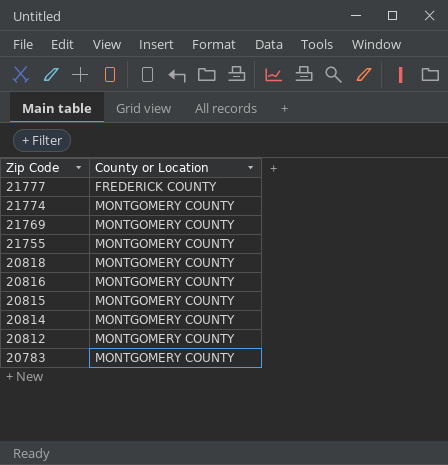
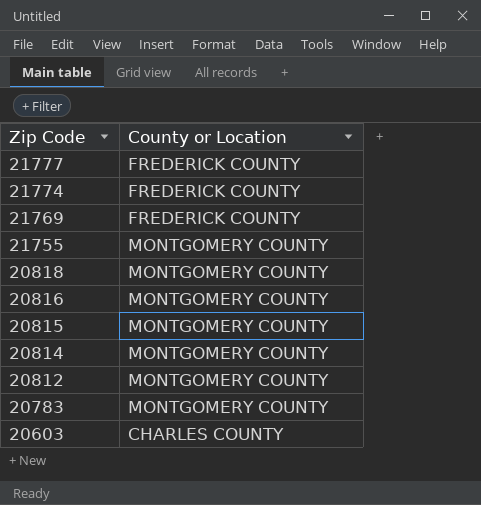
21774 | County or Location: MONTGOMERY COUNTY -> FREDERICK COUNTY
21769 | County or Location: MONTGOMERY COUNTY -> FREDERICK COUNTY
row 20603: none -> CHARLES COUNTY

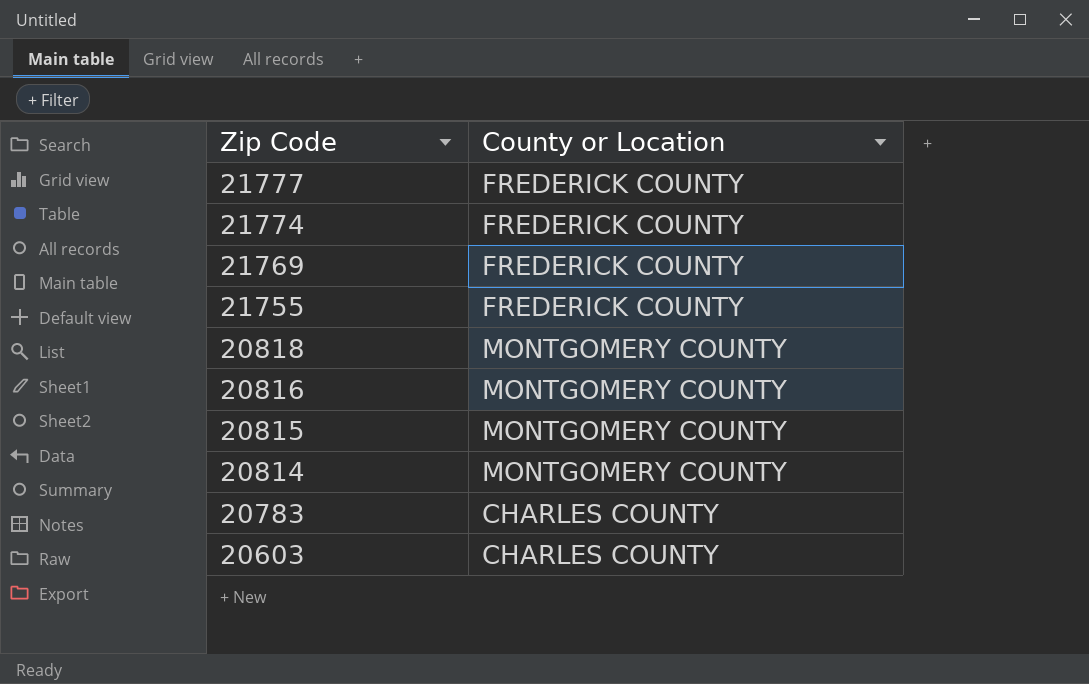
row 20812: MONTGOMERY COUNTY -> none
21755 | County or Location: MONTGOMERY COUNTY -> FREDERICK COUNTY
20783 | County or Location: MONTGOMERY COUNTY -> CHARLES COUNTY

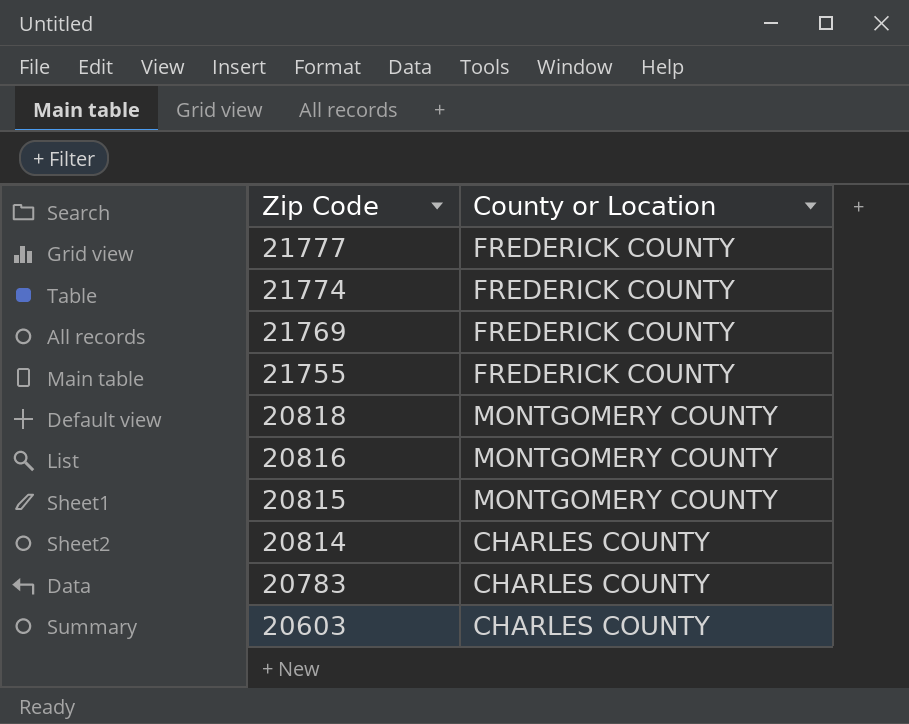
20814 | County or Location: MONTGOMERY COUNTY -> CHARLES COUNTY

